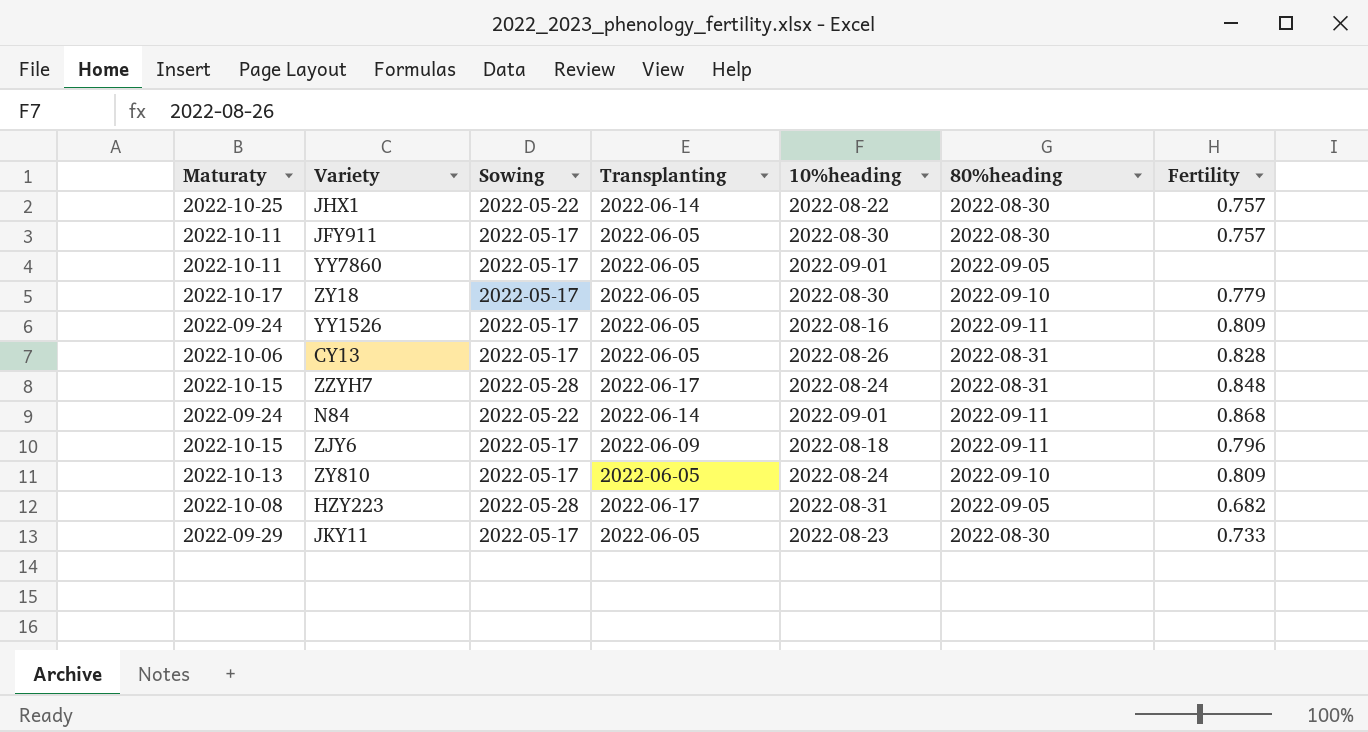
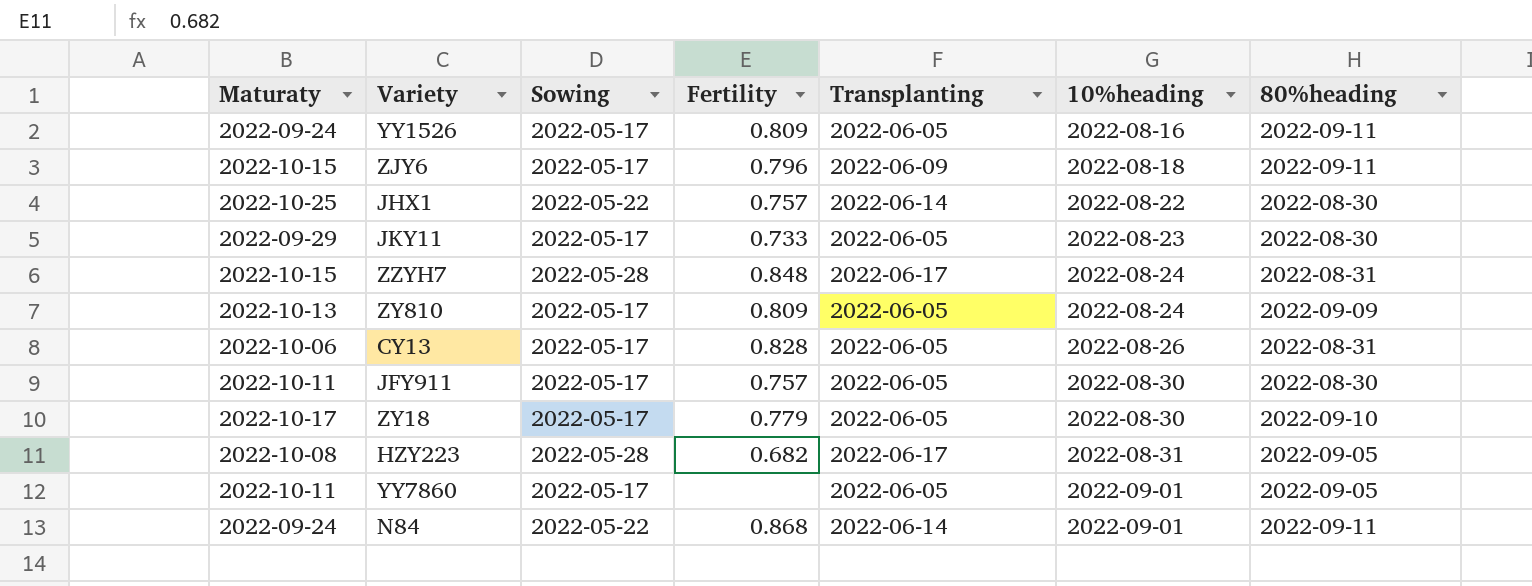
row order: none -> 10%heading ascending
column Fertility | position: 7 -> 4
ZY810 | 80%heading: 2022-09-10 -> 2022-09-09

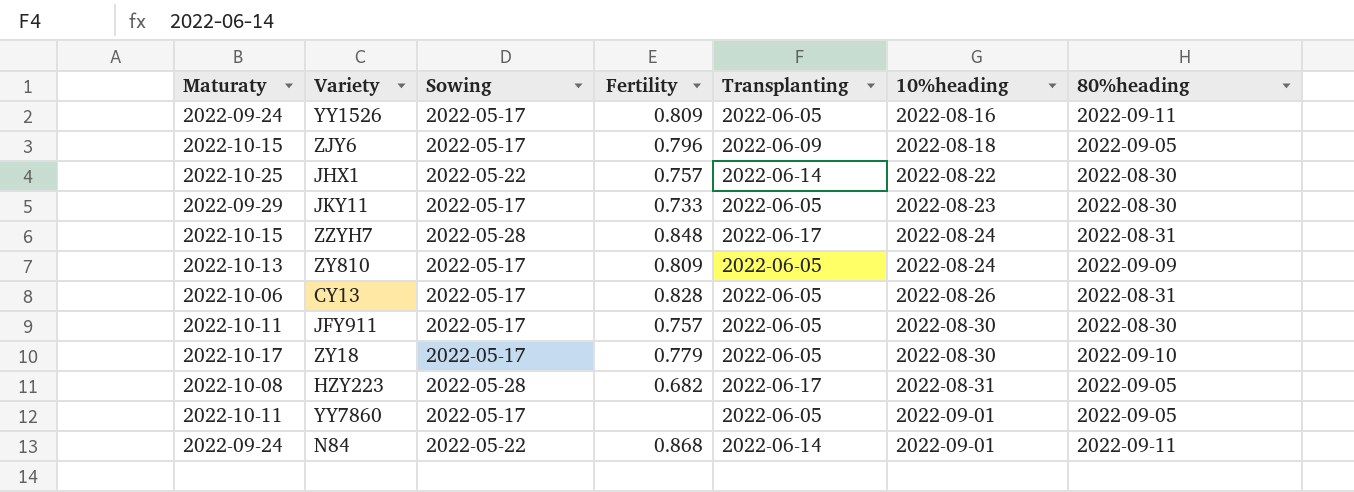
ZJY6 | 80%heading: 2022-09-11 -> 2022-09-05

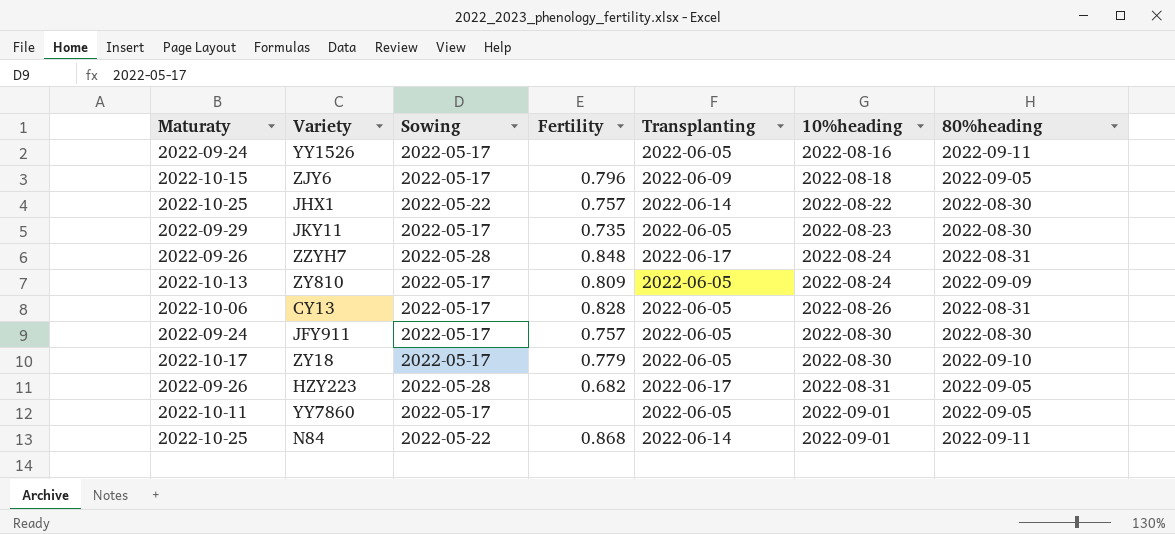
YY1526 | Fertility: 0.809 -> none
JKY11 | Fertility: 0.733 -> 0.735
ZZYH7 | Maturaty: 2022-10-15 -> 2022-09-26
JFY911 | Maturaty: 2022-10-11 -> 2022-09-24
HZY223 | Maturaty: 2022-10-08 -> 2022-09-26
N84 | Maturaty: 2022-09-24 -> 2022-10-25

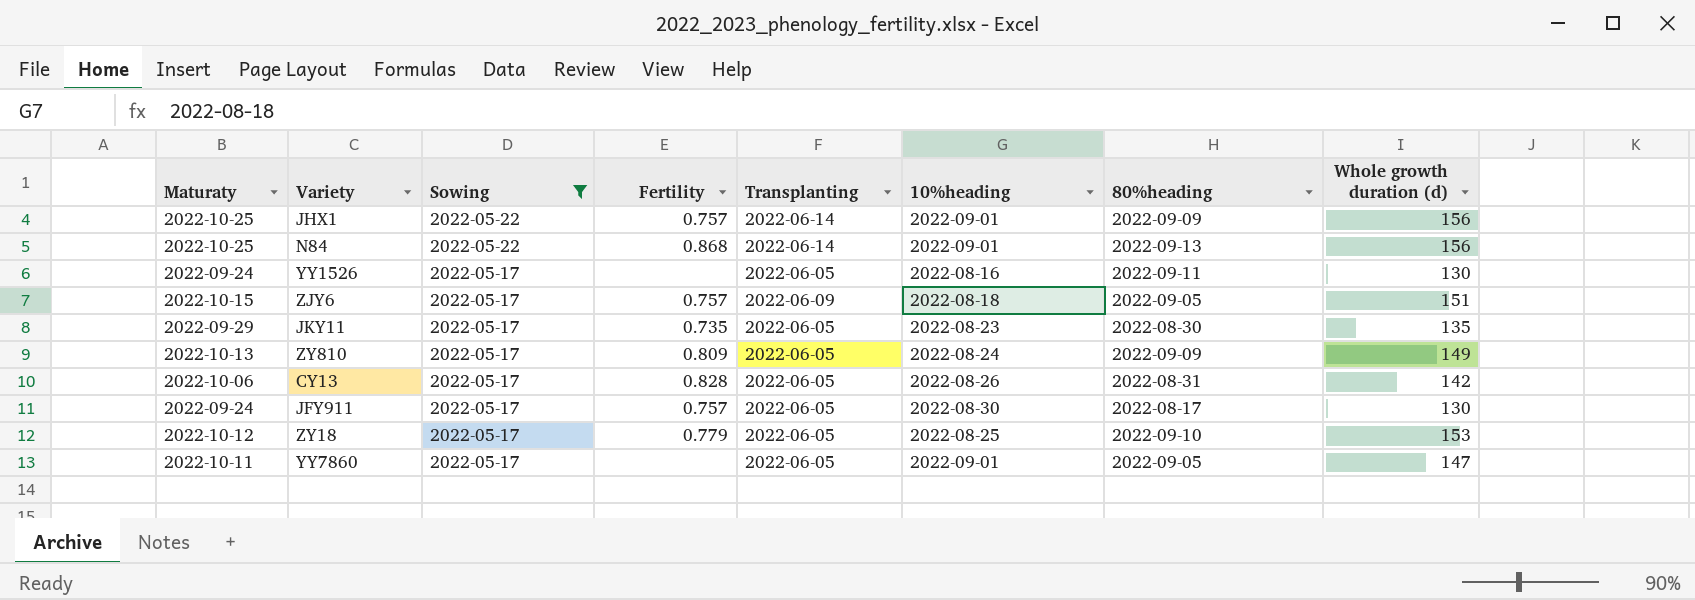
filter: none -> Sowing != 2022-05-28
row order: 10%heading ascending -> Sowing descending
column Whole growth duration (d) | position: none -> 8
JHX1 | 10%heading: 2022-08-22 -> 2022-09-01
JHX1 | 80%heading: 2022-08-30 -> 2022-09-09
N84 | 80%heading: 2022-09-11 -> 2022-09-13
ZJY6 | Fertility: 0.796 -> 0.757
JFY911 | 80%heading: 2022-08-30 -> 2022-08-17
ZY18 | Maturaty: 2022-10-17 -> 2022-10-12
ZY18 | 10%heading: 2022-08-30 -> 2022-08-25

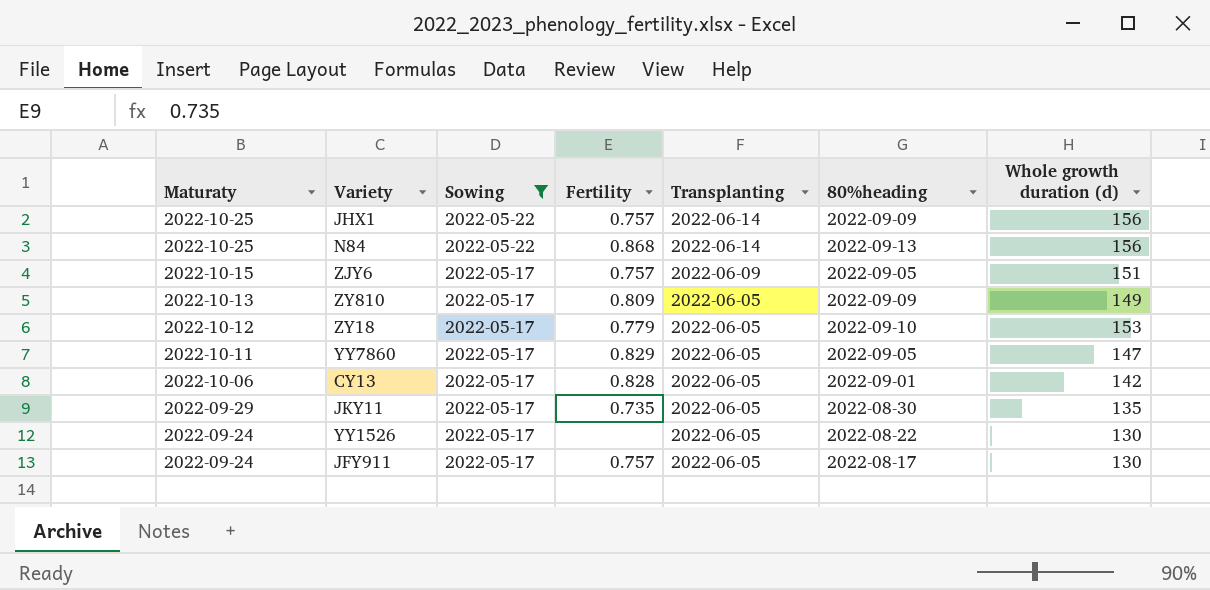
row order: Sowing descending -> Maturaty descending
column 10%heading | position: 6 -> none
YY7860 | Fertility: none -> 0.829
CY13 | 80%heading: 2022-08-31 -> 2022-09-01
YY1526 | 80%heading: 2022-09-11 -> 2022-08-22

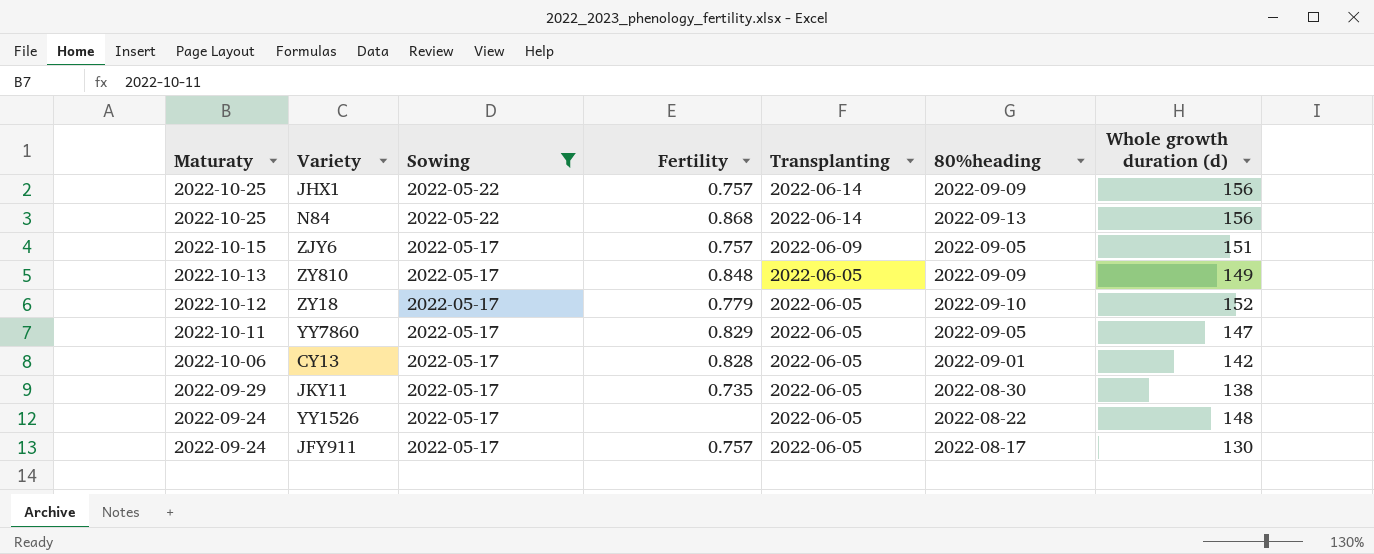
ZY810 | Fertility: 0.809 -> 0.848
ZY18 | Whole growth duration (d): 153 -> 152
JKY11 | Whole growth duration (d): 135 -> 138
YY1526 | Whole growth duration (d): 130 -> 148

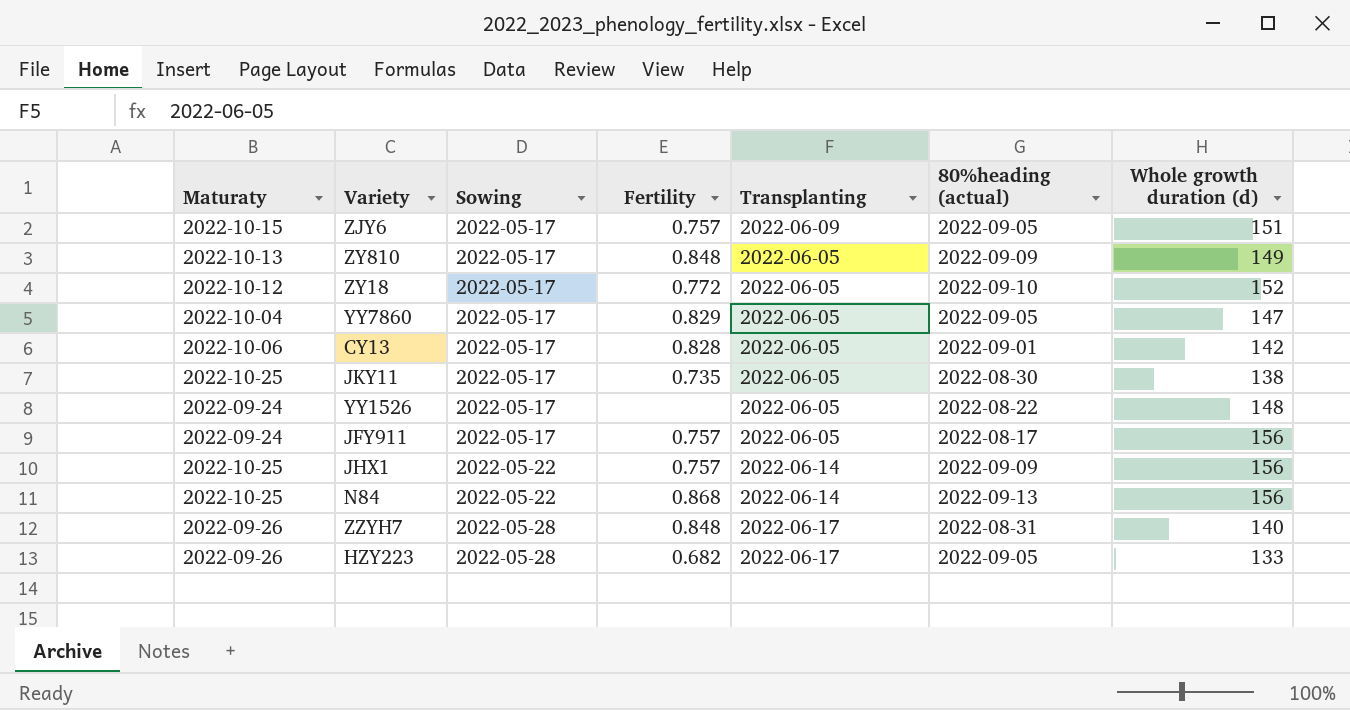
filter: Sowing != 2022-05-28 -> none
row order: Maturaty descending -> Sowing ascending
column name: 80%heading -> 80%heading (actual)
ZY18 | Fertility: 0.779 -> 0.772
YY7860 | Maturaty: 2022-10-11 -> 2022-10-04
JKY11 | Maturaty: 2022-09-29 -> 2022-10-25
JFY911 | Whole growth duration (d): 130 -> 156

